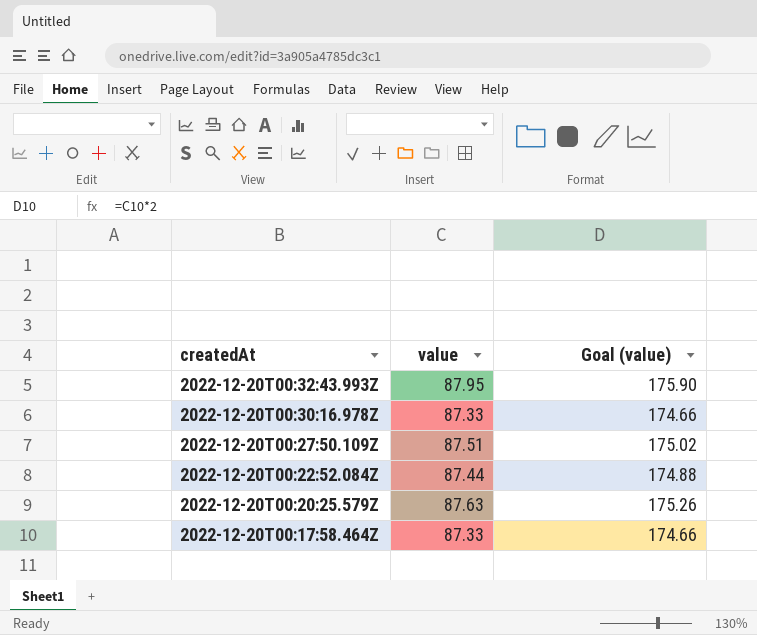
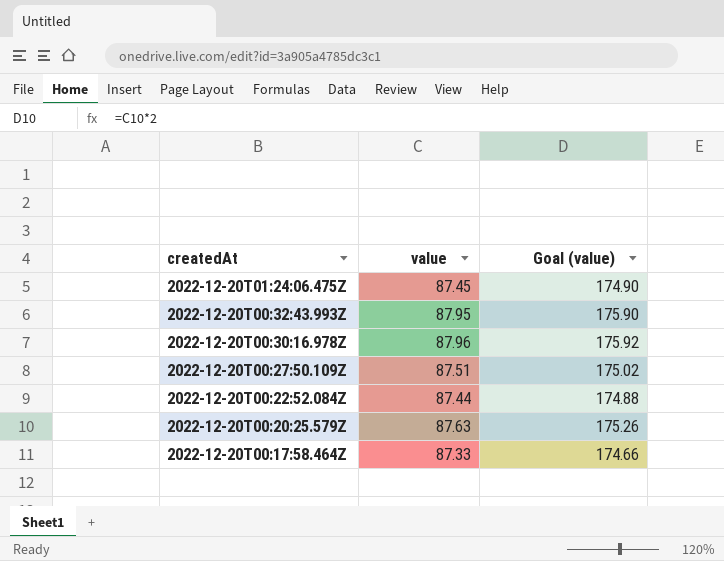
row 2022-12-20T01:24:06.475Z: none -> 87.45 | 174.90
2022-12-20T00:30:16.978Z | value: 87.33 -> 87.96
2022-12-20T00:30:16.978Z | Goal (value): 174.66 -> 175.92

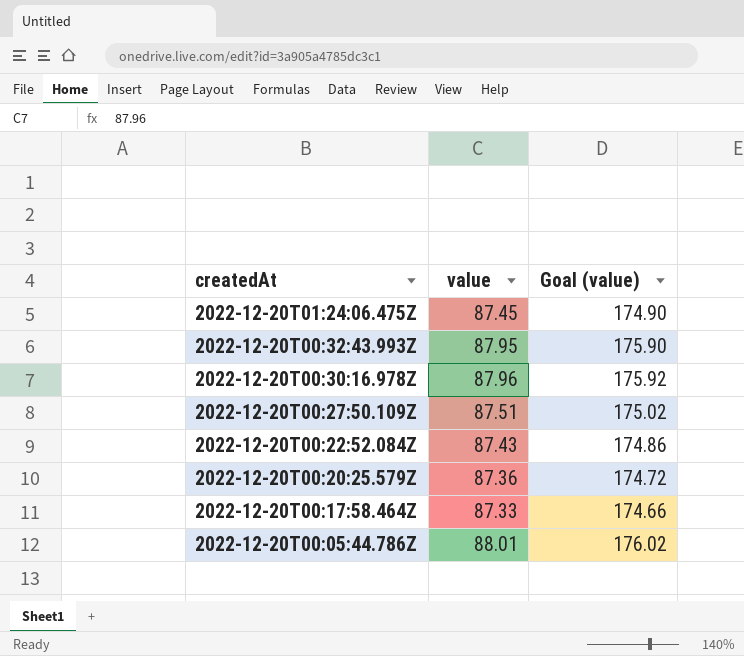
2022-12-20T00:22:52.084Z | value: 87.44 -> 87.43
2022-12-20T00:22:52.084Z | Goal (value): 174.88 -> 174.86
2022-12-20T00:20:25.579Z | value: 87.63 -> 87.36
2022-12-20T00:20:25.579Z | Goal (value): 175.26 -> 174.72
row 2022-12-20T00:05:44.786Z: none -> 88.01 | 176.02

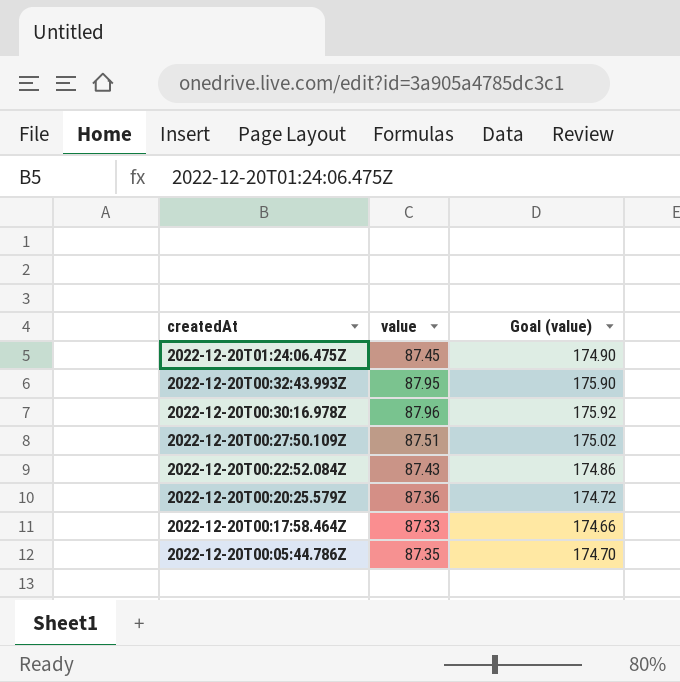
2022-12-20T00:05:44.786Z | value: 88.01 -> 87.35
2022-12-20T00:05:44.786Z | Goal (value): 176.02 -> 174.70

